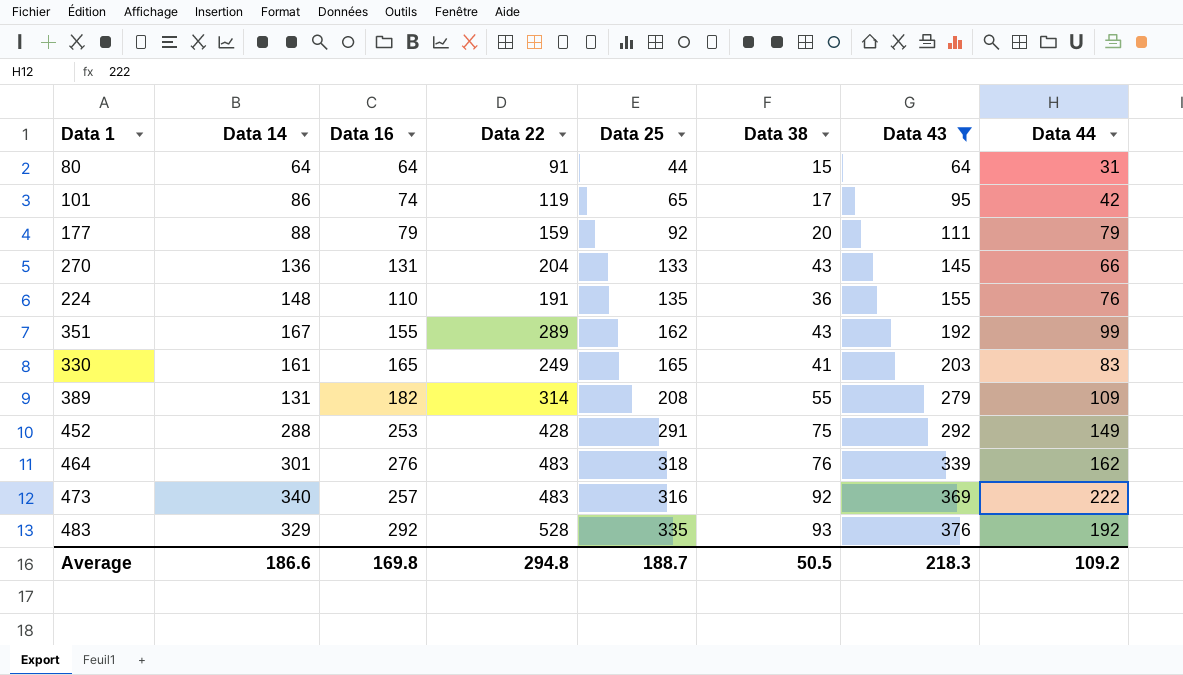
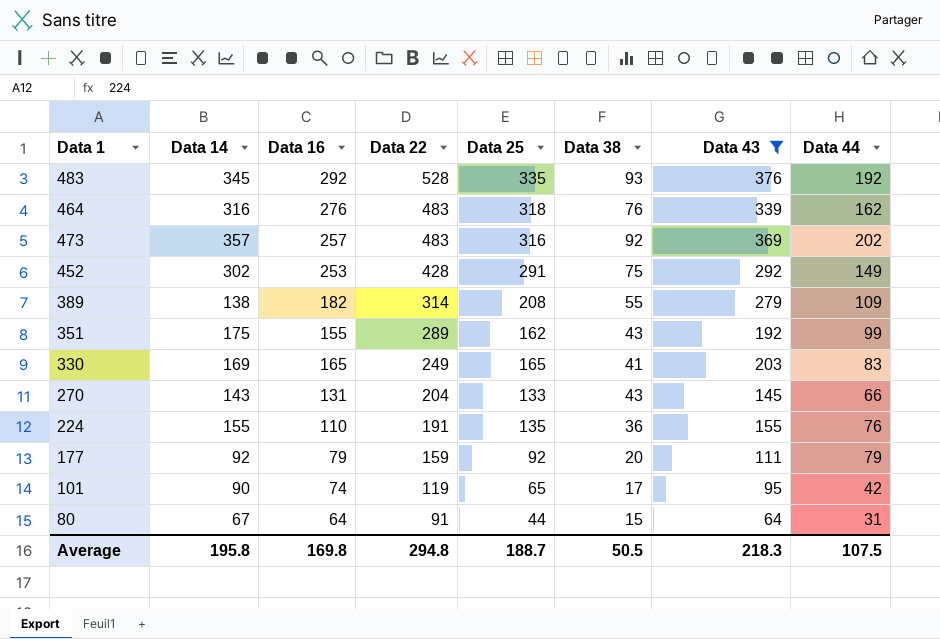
row order: Data 43 ascending -> Data 22 descending
483 | Data 14: 329 -> 345
464 | Data 14: 301 -> 316
473 | Data 14: 340 -> 357
473 | Data 44: 222 -> 202
452 | Data 14: 288 -> 302
389 | Data 14: 131 -> 138
351 | Data 14: 167 -> 175
330 | Data 14: 161 -> 169
270 | Data 14: 136 -> 143
224 | Data 14: 148 -> 155
177 | Data 14: 88 -> 92
101 | Data 14: 86 -> 90
80 | Data 14: 64 -> 67
Average | Data 14: 186.6 -> 195.8
Average | Data 44: 109.2 -> 107.5

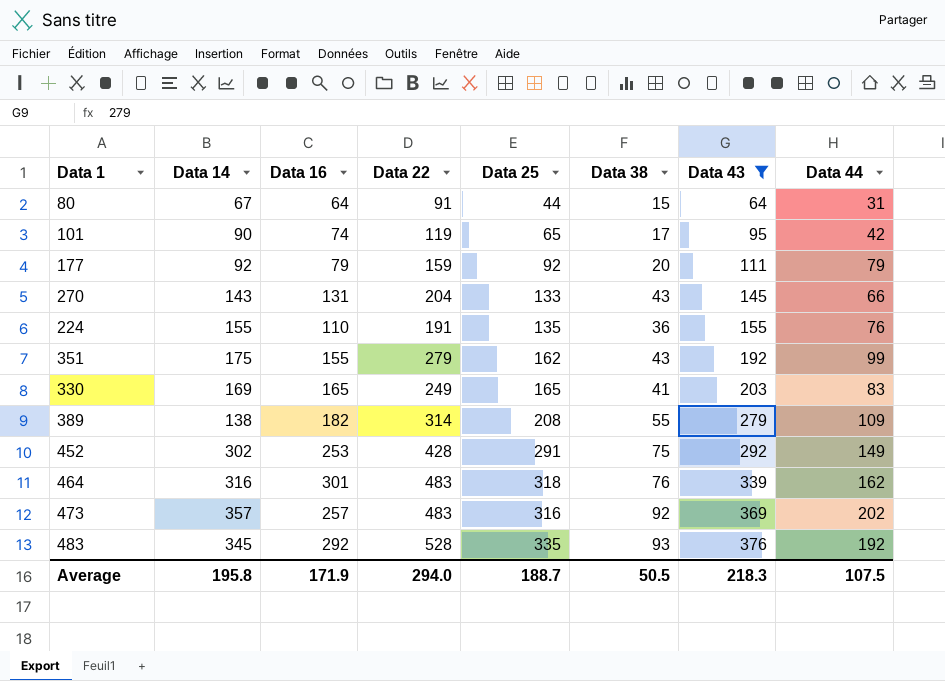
row order: Data 22 descending -> Data 43 ascending
351 | Data 22: 289 -> 279
464 | Data 16: 276 -> 301
Average | Data 16: 169.8 -> 171.9
Average | Data 22: 294.8 -> 294.0

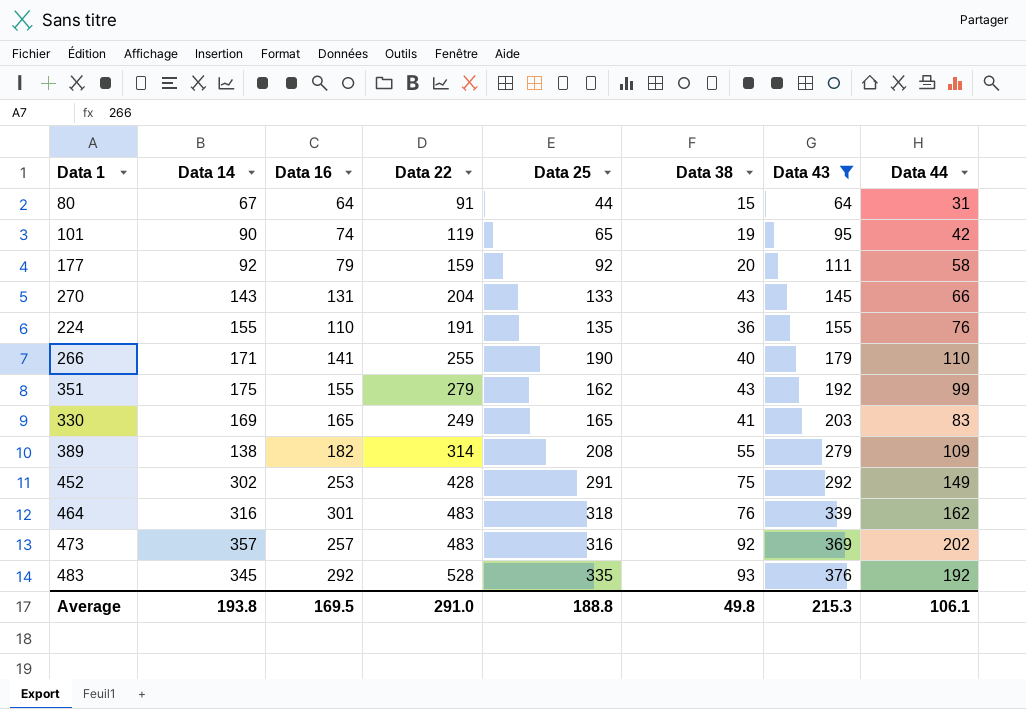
101 | Data 38: 17 -> 19
177 | Data 44: 79 -> 58
row 266: none -> 171 | 141 | 255 | 190 | 40 | 179 | 110
Average | Data 14: 195.8 -> 193.8
Average | Data 16: 171.9 -> 169.5
Average | Data 22: 294.0 -> 291.0
Average | Data 25: 188.7 -> 188.8
Average | Data 38: 50.5 -> 49.8
Average | Data 43: 218.3 -> 215.3
Average | Data 44: 107.5 -> 106.1

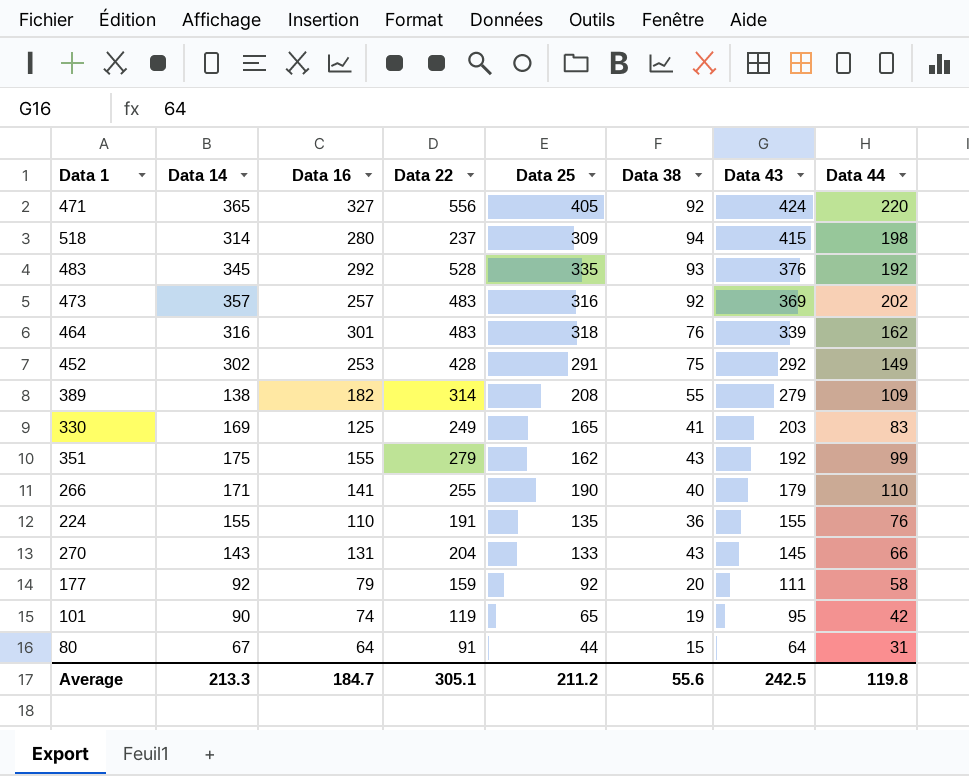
filter: Data 43 <= 376 -> none
row order: Data 43 ascending -> Data 43 descending
330 | Data 16: 165 -> 125
Average | Data 14: 193.8 -> 213.3
Average | Data 16: 169.5 -> 184.7
Average | Data 22: 291.0 -> 305.1
Average | Data 25: 188.8 -> 211.2
Average | Data 38: 49.8 -> 55.6
Average | Data 43: 215.3 -> 242.5
Average | Data 44: 106.1 -> 119.8

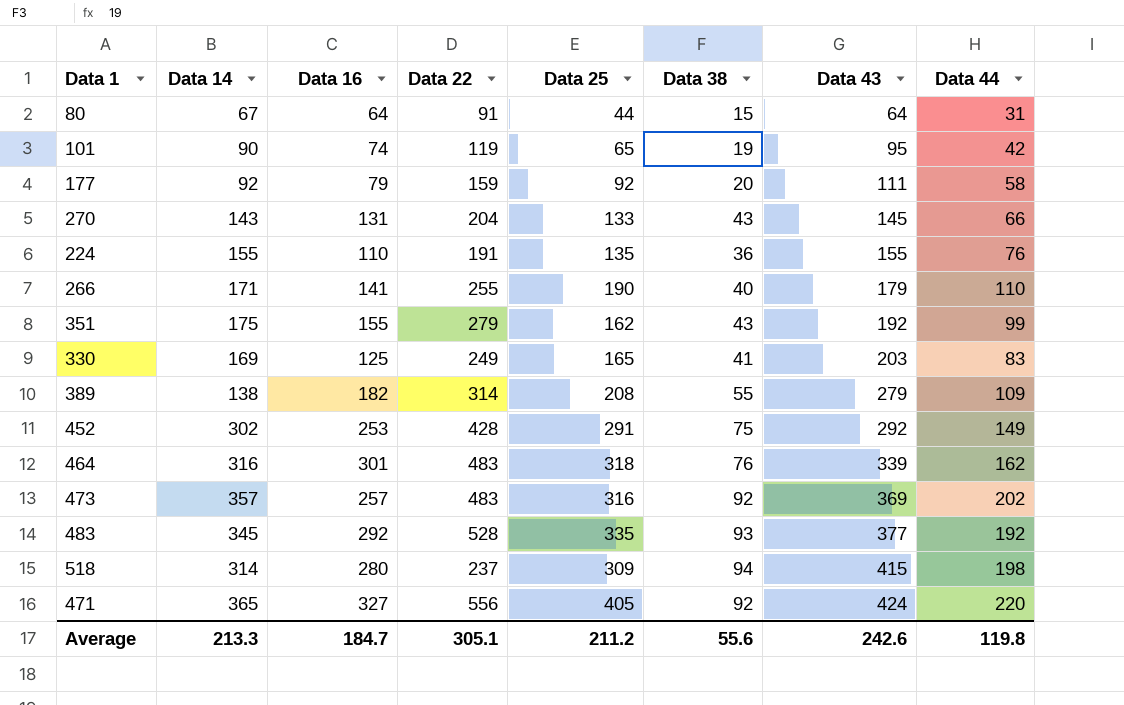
row order: Data 43 descending -> Data 43 ascending
483 | Data 43: 376 -> 377
Average | Data 43: 242.5 -> 242.6

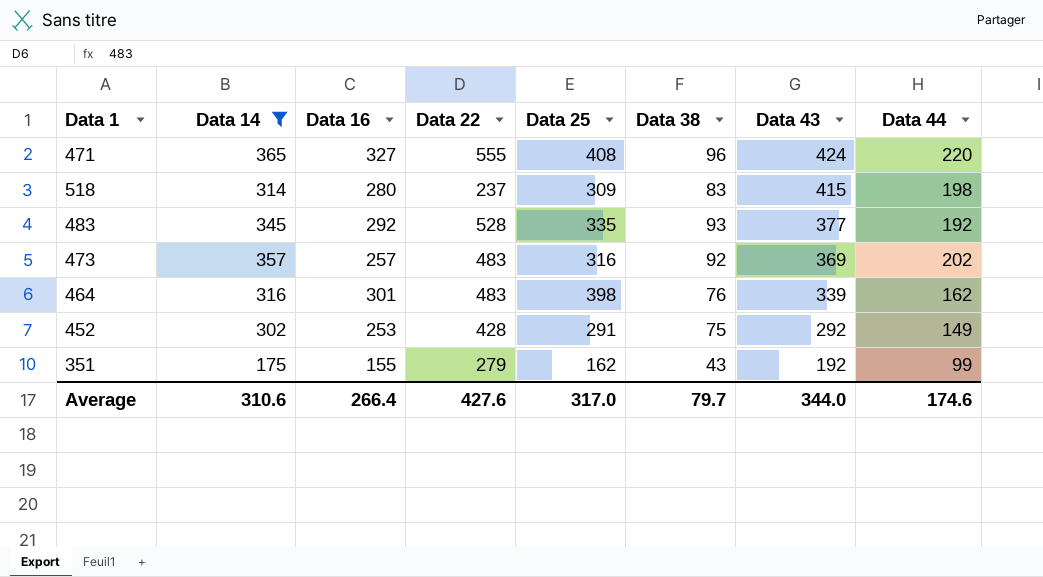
filter: none -> Data 14 >= 175
row order: Data 43 ascending -> Data 43 descending
471 | Data 22: 556 -> 555
471 | Data 25: 405 -> 408
471 | Data 38: 92 -> 96
518 | Data 38: 94 -> 83
464 | Data 25: 318 -> 398
Average | Data 14: 213.3 -> 310.6
Average | Data 16: 184.7 -> 266.4
Average | Data 22: 305.1 -> 427.6
Average | Data 25: 211.2 -> 317.0
Average | Data 38: 55.6 -> 79.7
Average | Data 43: 242.6 -> 344.0
Average | Data 44: 119.8 -> 174.6

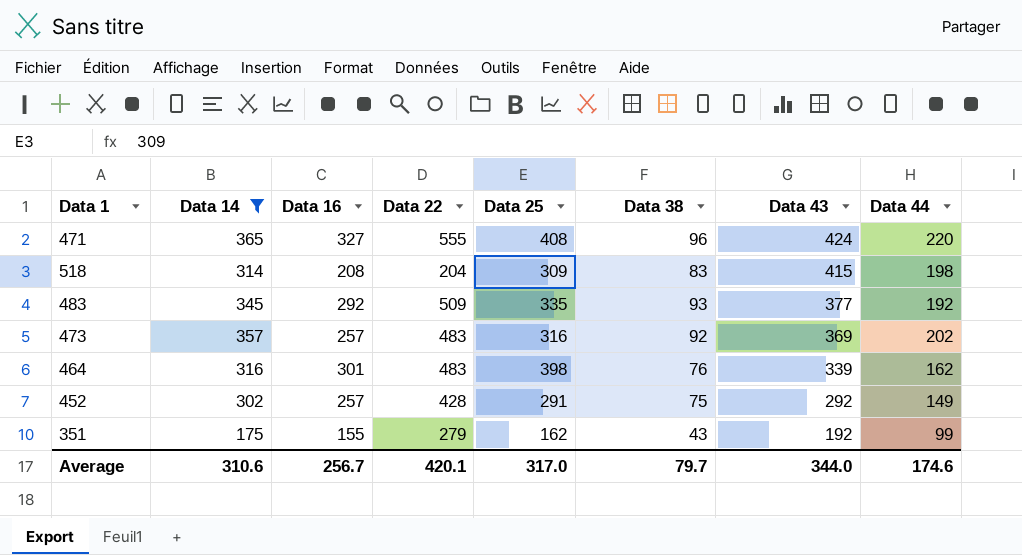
518 | Data 16: 280 -> 208
518 | Data 22: 237 -> 204
483 | Data 22: 528 -> 509
452 | Data 16: 253 -> 257
Average | Data 16: 266.4 -> 256.7
Average | Data 22: 427.6 -> 420.1

